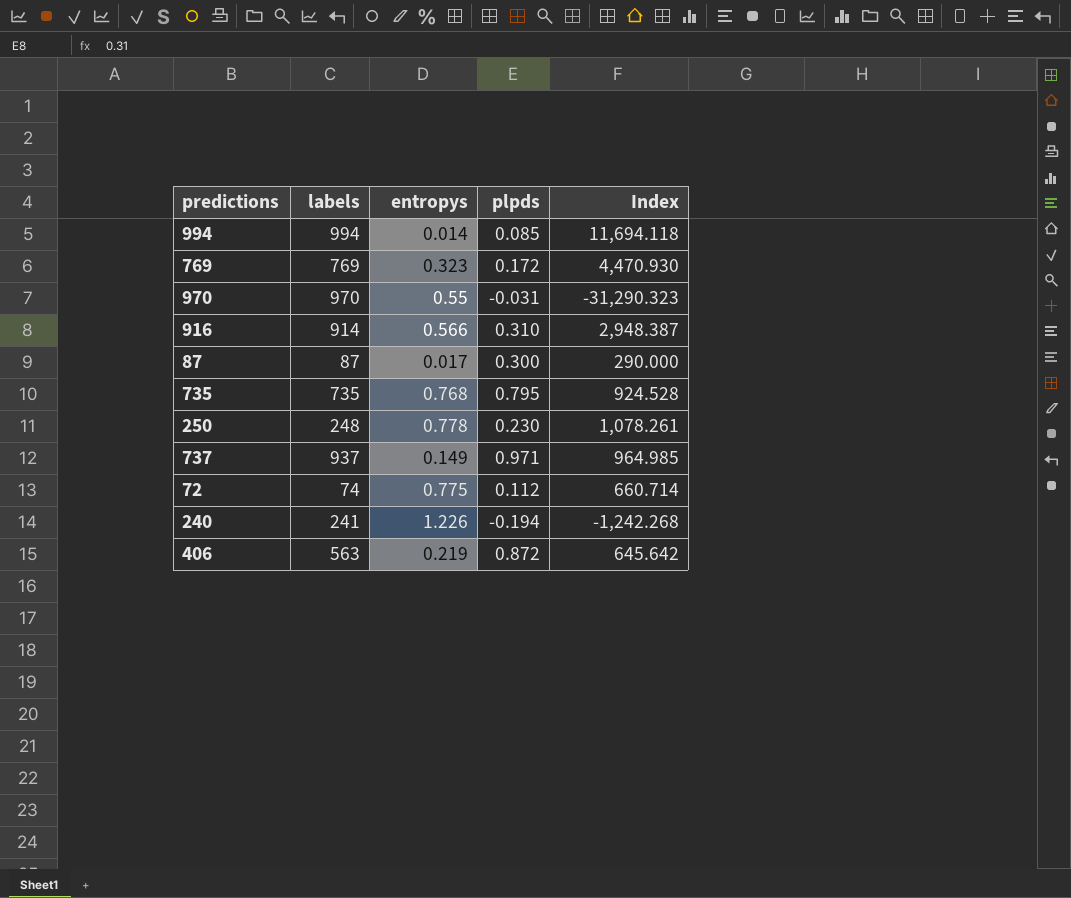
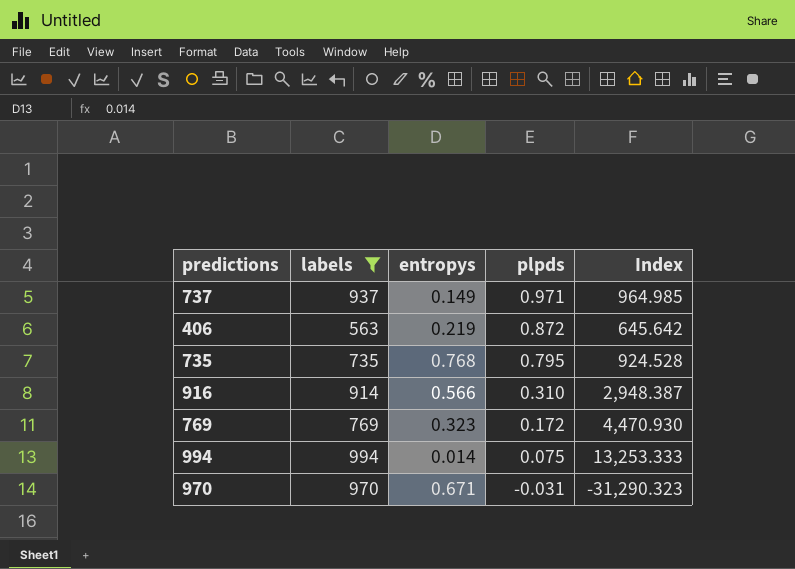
filter: none -> labels >= 563
row order: none -> plpds descending
994 | plpds: 0.085 -> 0.075
994 | Index: 11,694.118 -> 13,253.333
970 | entropys: 0.55 -> 0.671

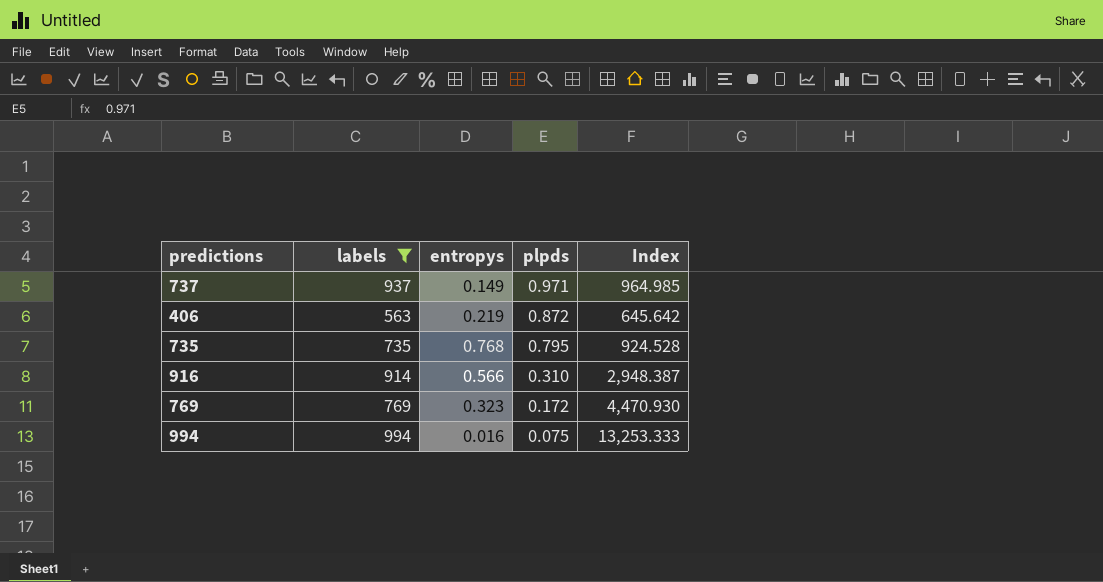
row 970: 970 | 0.671 | -0.031 | -31,290.323 -> none
994 | entropys: 0.014 -> 0.016

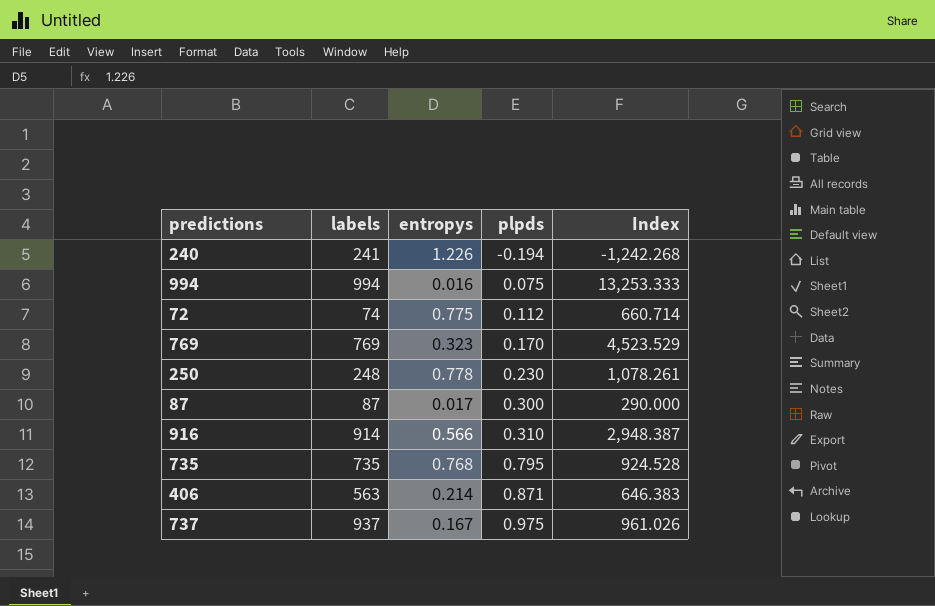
filter: labels >= 563 -> none
row order: plpds descending -> plpds ascending
769 | plpds: 0.172 -> 0.170
769 | Index: 4,470.930 -> 4,523.529
406 | entropys: 0.219 -> 0.214
406 | plpds: 0.872 -> 0.871
406 | Index: 645.642 -> 646.383
737 | entropys: 0.149 -> 0.167
737 | plpds: 0.971 -> 0.975
737 | Index: 964.985 -> 961.026

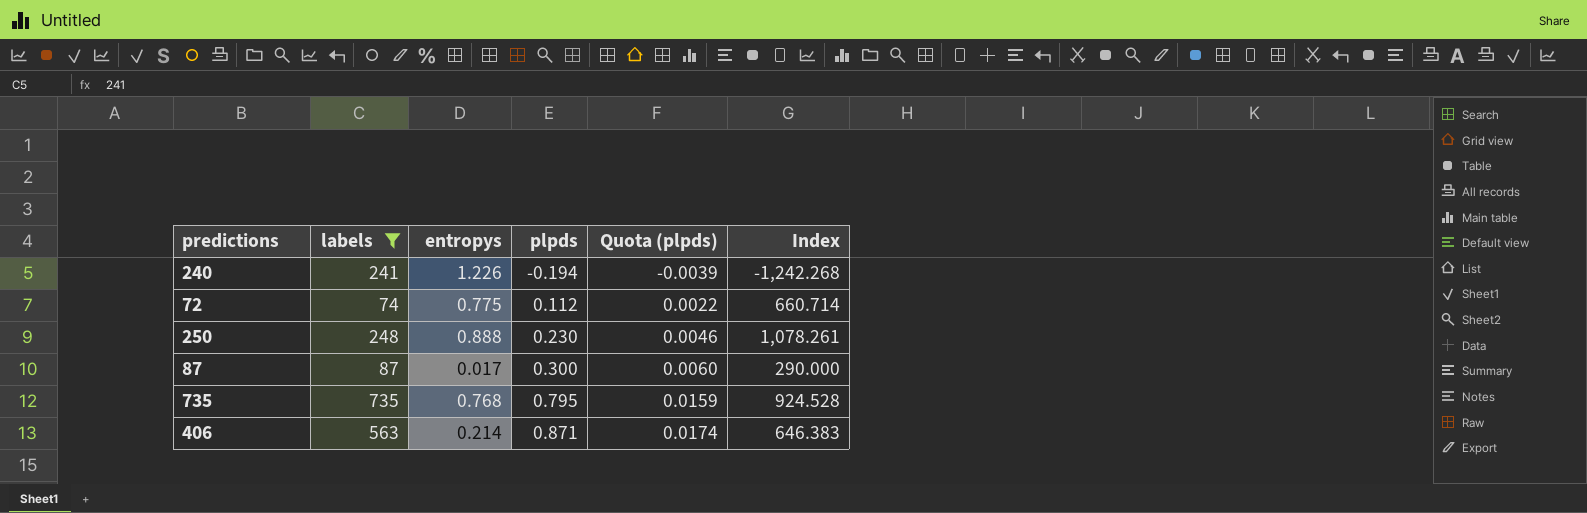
filter: none -> labels <= 735
column Quota (plpds) | formula: none -> [plpds] * 0.02
250 | entropys: 0.778 -> 0.888

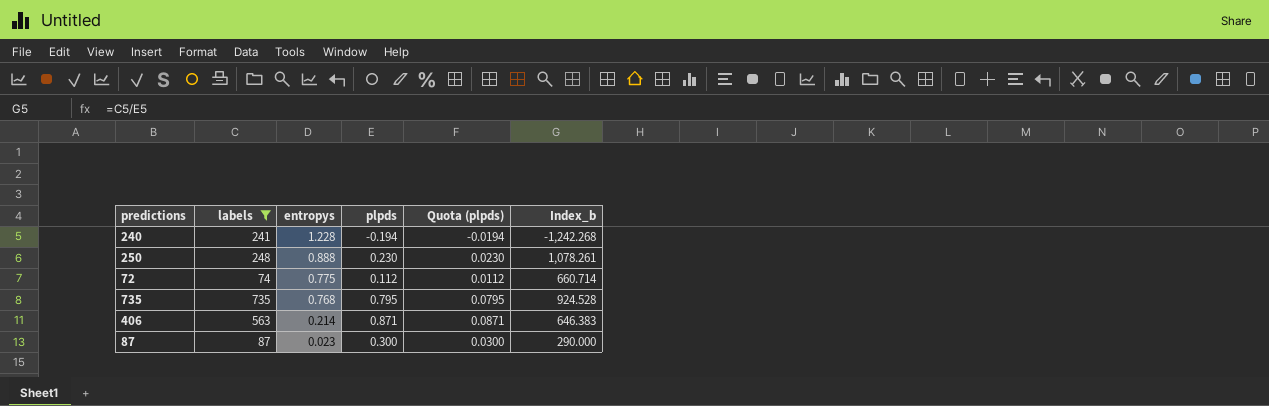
row order: plpds ascending -> entropys descending
column Quota (plpds) | formula: [plpds] * 0.02 -> [plpds] * 0.1
column name: Index -> Index_b
240 | entropys: 1.226 -> 1.228
87 | entropys: 0.017 -> 0.023

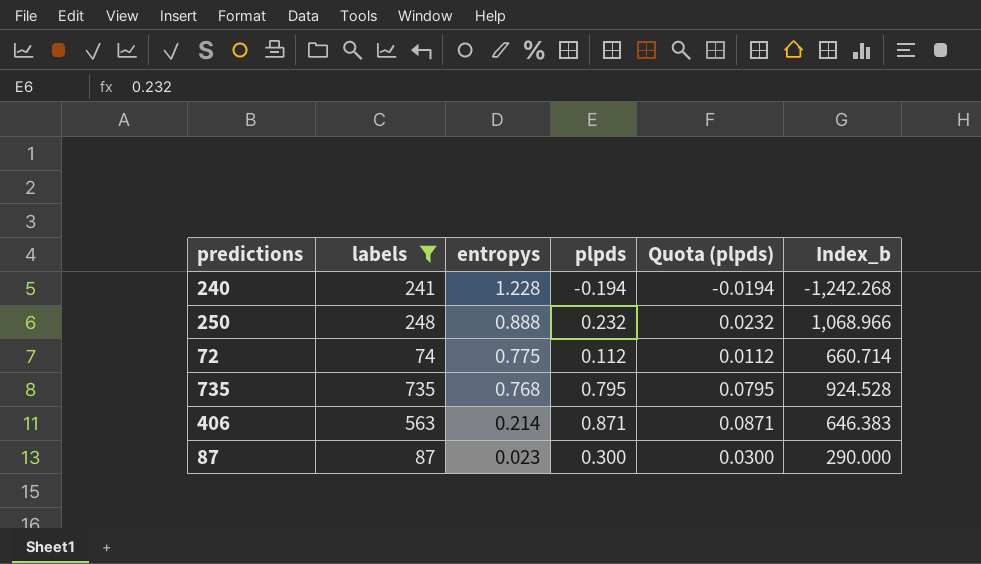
250 | plpds: 0.230 -> 0.232
250 | Quota (plpds): 0.0230 -> 0.0232
250 | Index_b: 1,078.261 -> 1,068.966

